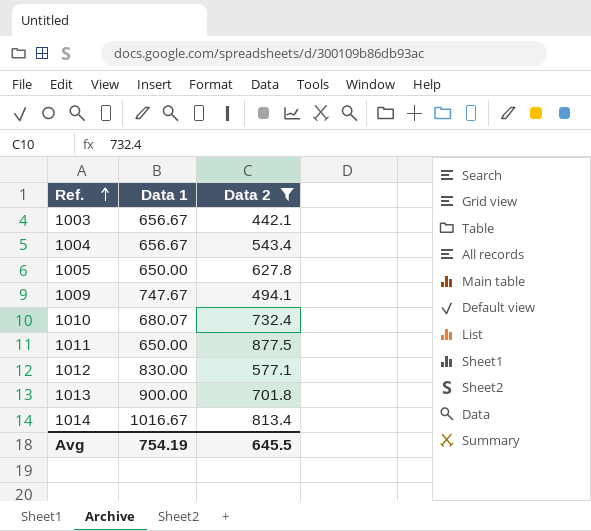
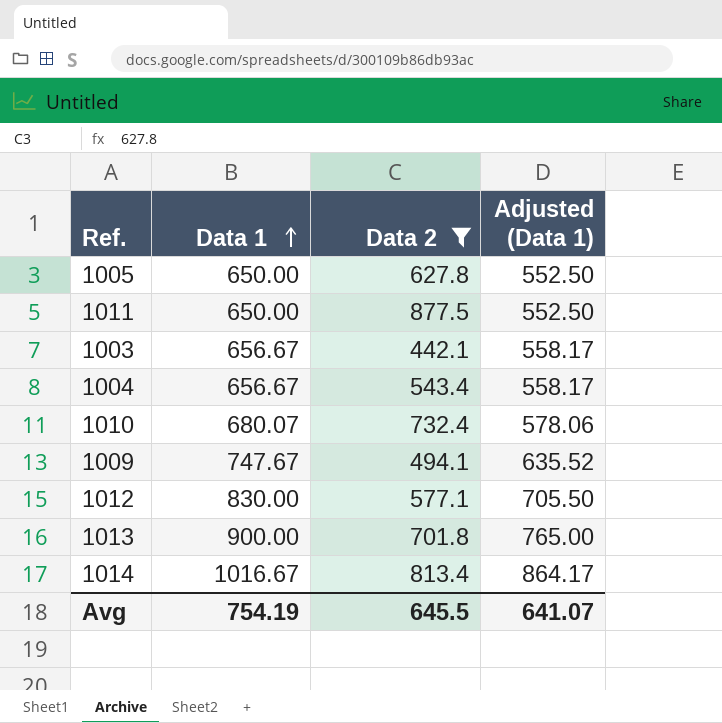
row order: Ref. ascending -> Data 1 ascending
column Adjusted (Data 1) | formula: none -> [Data 1] * 0.85

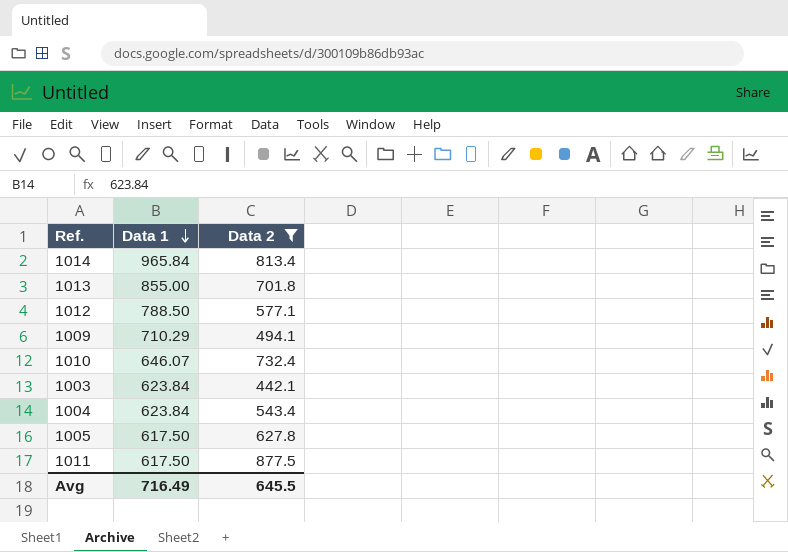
row order: Data 1 ascending -> Data 1 descending
column Adjusted (Data 1) | formula: [Data 1] * 0.85 -> none
1014 | Data 1: 1016.67 -> 965.84
1013 | Data 1: 900.00 -> 855.00
1012 | Data 1: 830.00 -> 788.50
1009 | Data 1: 747.67 -> 710.29
1010 | Data 1: 680.07 -> 646.07
1003 | Data 1: 656.67 -> 623.84
1004 | Data 1: 656.67 -> 623.84
1005 | Data 1: 650.00 -> 617.50
1011 | Data 1: 650.00 -> 617.50
Avg | Data 1: 754.19 -> 716.49

